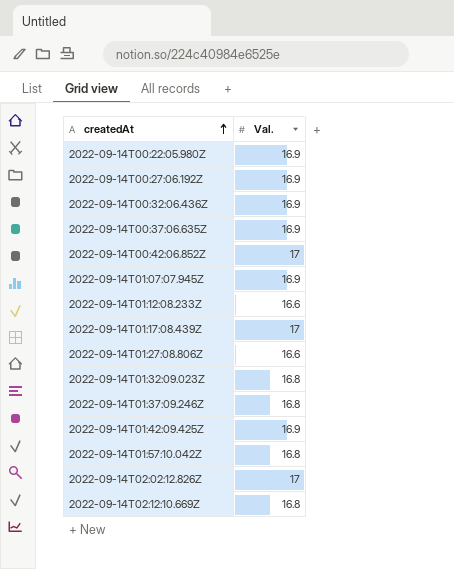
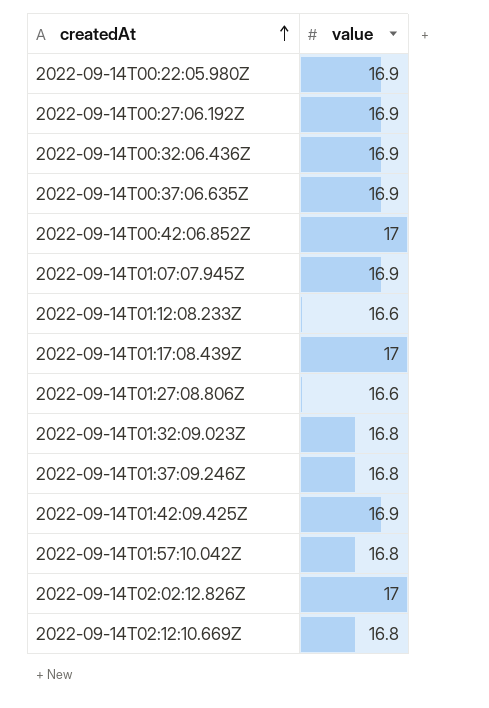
column name: Val. -> value

